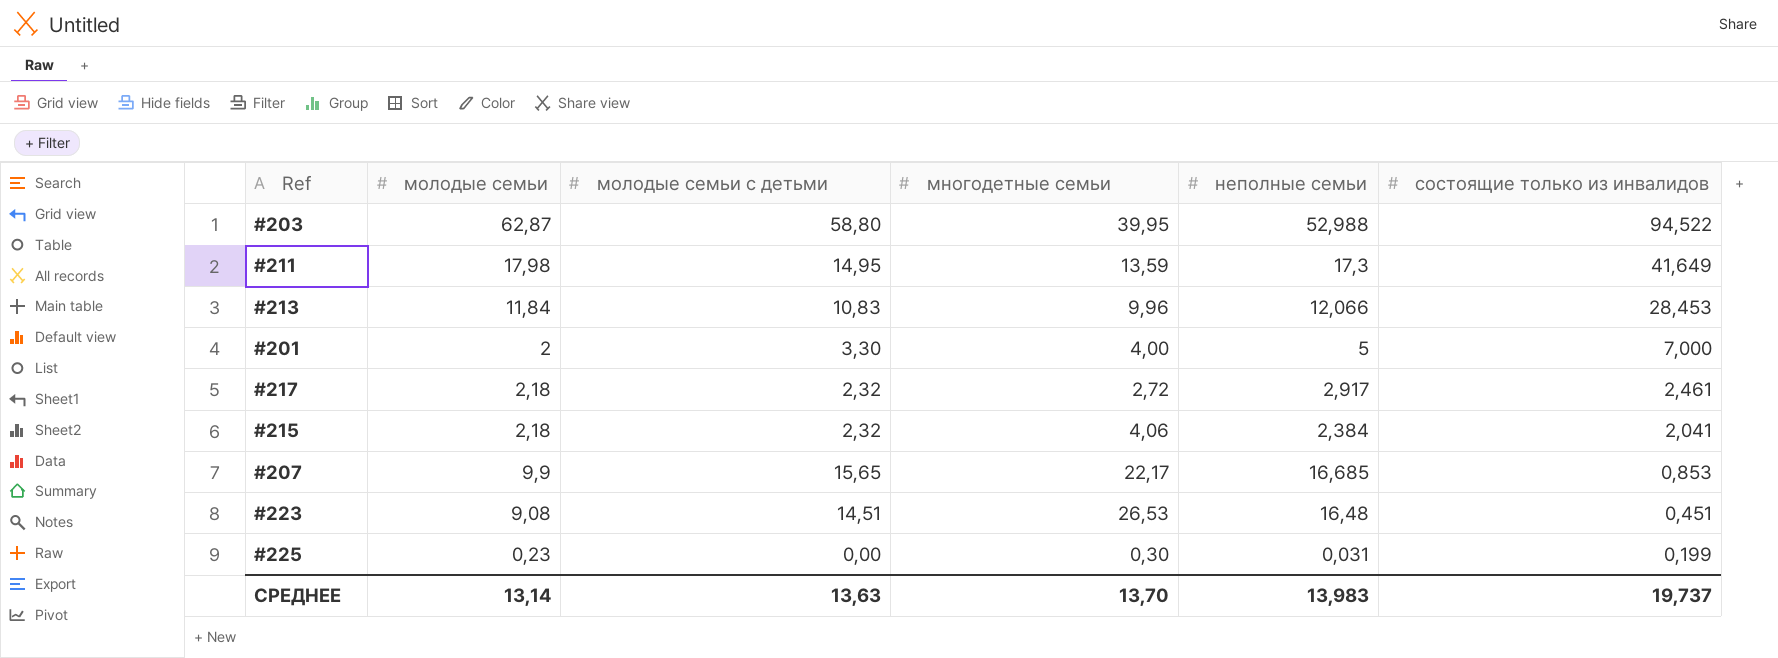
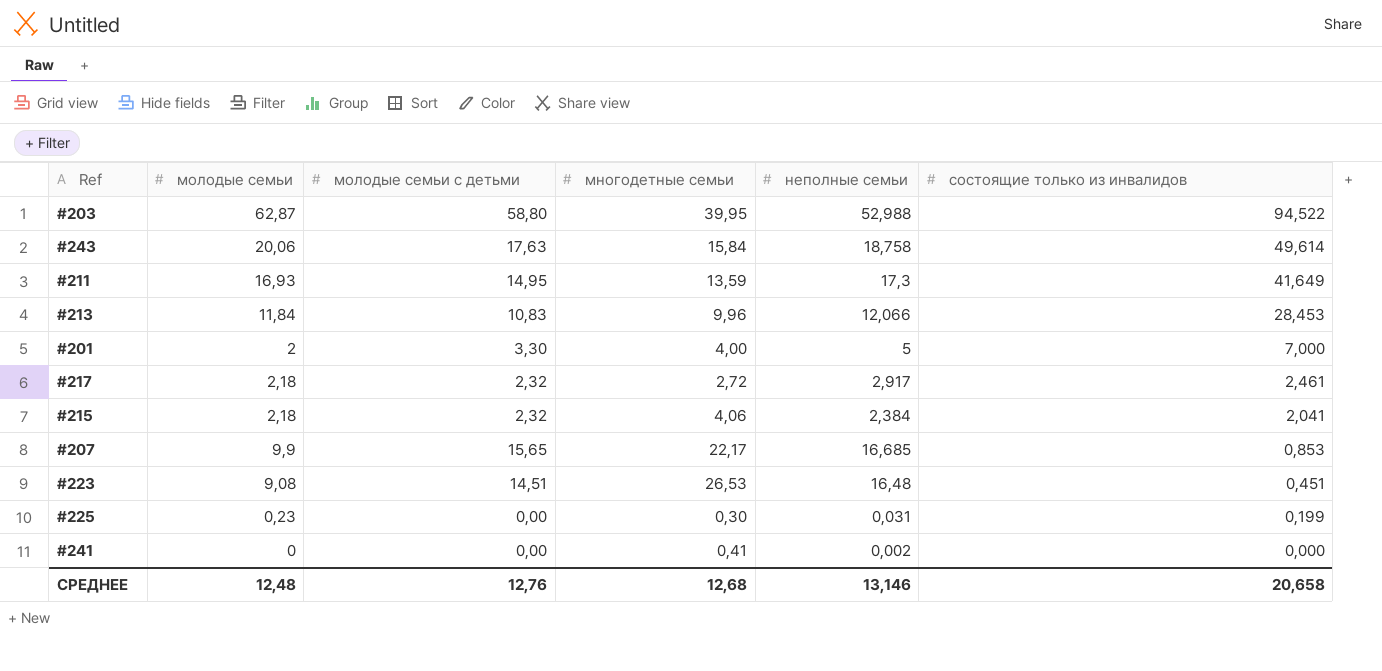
row #243: none -> 20,06 | 17,63 | 15,84 | 18,758 | 49,614
#211 | молодые семьи: 17,98 -> 16,93
row #241: none -> 0 | 0,00 | 0,41 | 0,002 | 0,000
СРЕДНЕЕ | молодые семьи: 13,14 -> 12,48
СРЕДНЕЕ | молодые семьи с детьми: 13,63 -> 12,76
СРЕДНЕЕ | многодетные семьи: 13,70 -> 12,68
СРЕДНЕЕ | неполные семьи: 13,983 -> 13,146
СРЕДНЕЕ | состоящие только из инвалидов: 19,737 -> 20,658

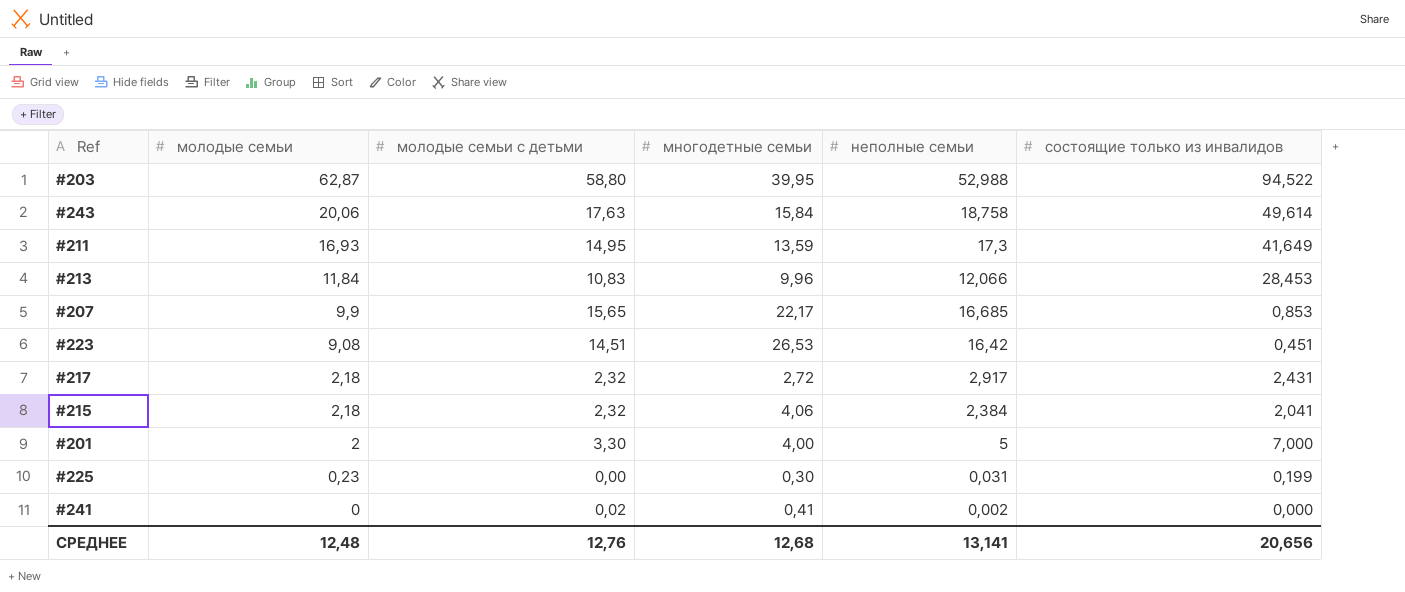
row order: состоящие только из инвалидов descending -> молодые семьи descending
#223 | неполные семьи: 16,48 -> 16,42
#217 | состоящие только из инвалидов: 2,461 -> 2,431
#241 | молодые семьи с детьми: 0,00 -> 0,02
СРЕДНЕЕ | неполные семьи: 13,146 -> 13,141
СРЕДНЕЕ | состоящие только из инвалидов: 20,658 -> 20,656

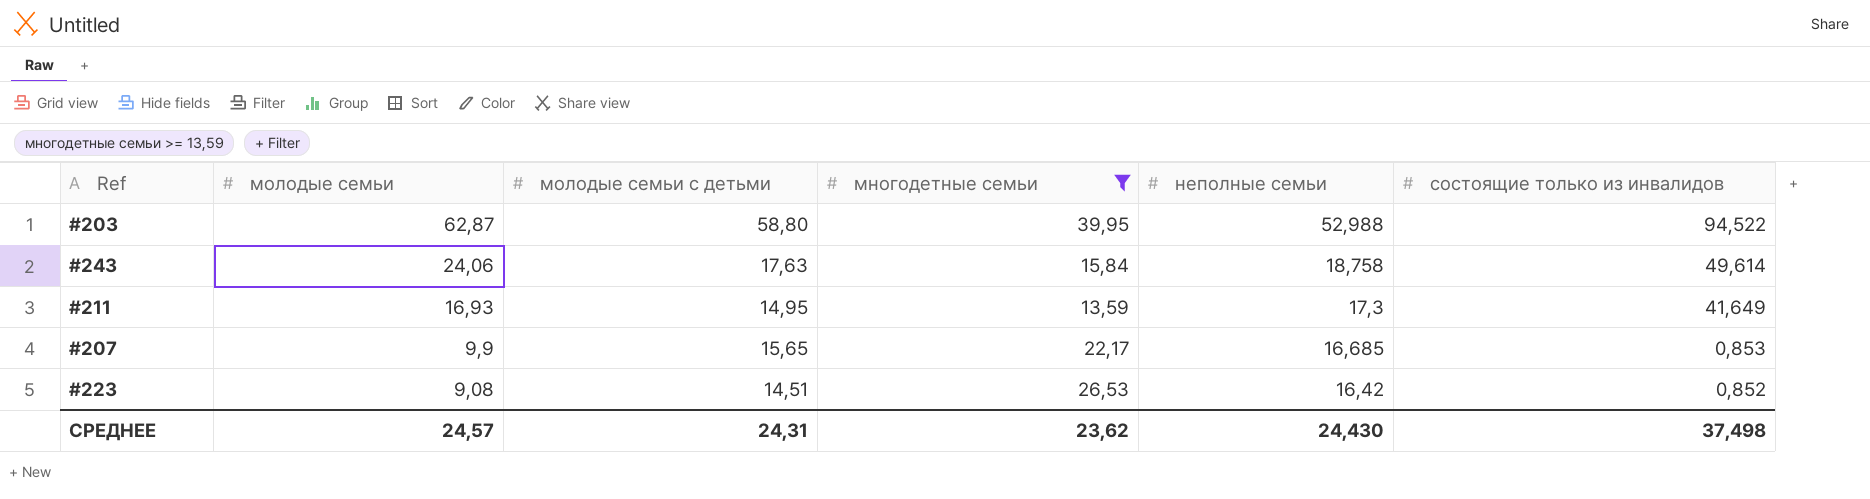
filter: none -> многодетные семьи >= 13,59
#243 | молодые семьи: 20,06 -> 24,06
#223 | состоящие только из инвалидов: 0,451 -> 0,852
СРЕДНЕЕ | молодые семьи: 12,48 -> 24,57
СРЕДНЕЕ | молодые семьи с детьми: 12,76 -> 24,31
СРЕДНЕЕ | многодетные семьи: 12,68 -> 23,62
СРЕДНЕЕ | неполные семьи: 13,141 -> 24,430
СРЕДНЕЕ | состоящие только из инвалидов: 20,656 -> 37,498

